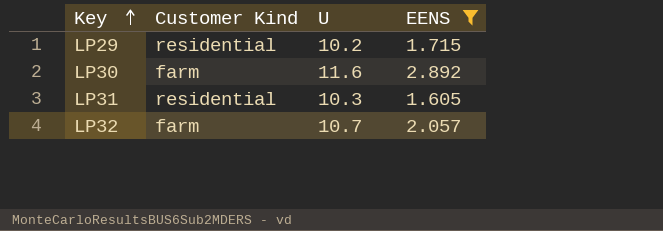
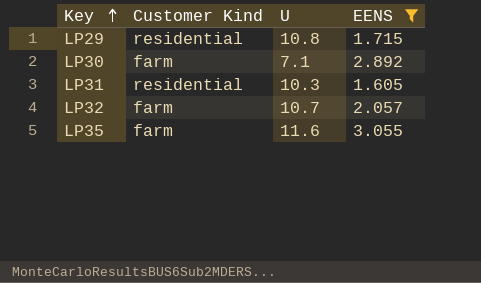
LP29 | U: 10.2 -> 10.8
LP30 | U: 11.6 -> 7.1
row LP35: none -> farm | 11.6 | 3.055

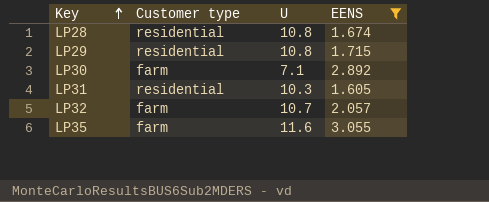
column name: Customer Kind -> Customer type
row LP28: none -> residential | 10.8 | 1.674

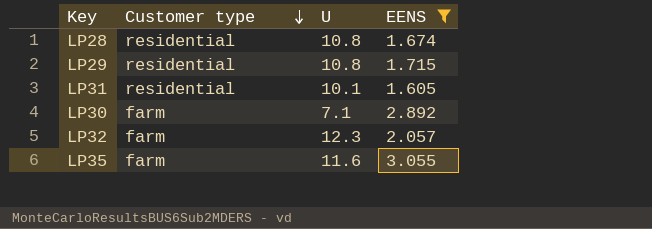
row order: Key ascending -> Customer type descending
LP31 | U: 10.3 -> 10.1
LP32 | U: 10.7 -> 12.3

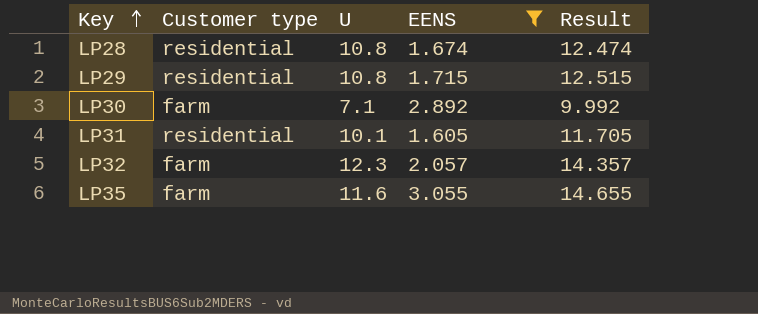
row order: Customer type descending -> Key ascending
column Result | formula: none -> [U] + [EENS]

